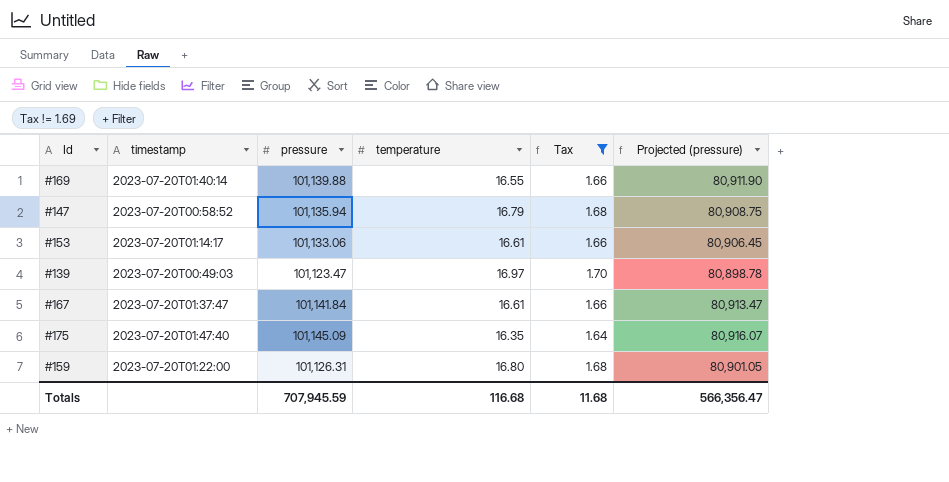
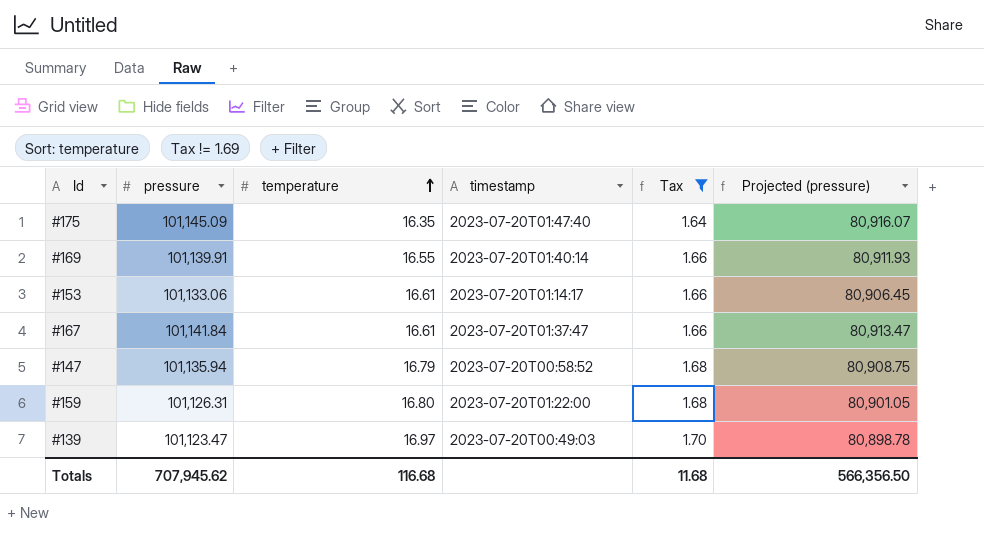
row order: none -> temperature ascending
column timestamp | position: 2 -> 4
#169 | pressure: 101,139.88 -> 101,139.91
#169 | Projected (pressure): 80,911.90 -> 80,911.93
Totals | pressure: 707,945.59 -> 707,945.62
Totals | Projected (pressure): 566,356.47 -> 566,356.50

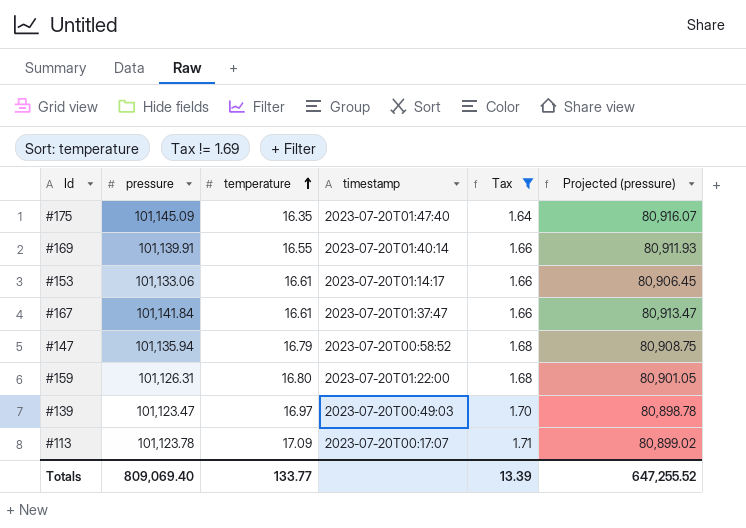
row #113: none -> 101,123.78 | 17.09 | 2023-07-20T00:17:07 | 1.71 | 80,899.02
Totals | pressure: 707,945.62 -> 809,069.40
Totals | temperature: 116.68 -> 133.77
Totals | Tax: 11.68 -> 13.39
Totals | Projected (pressure): 566,356.50 -> 647,255.52

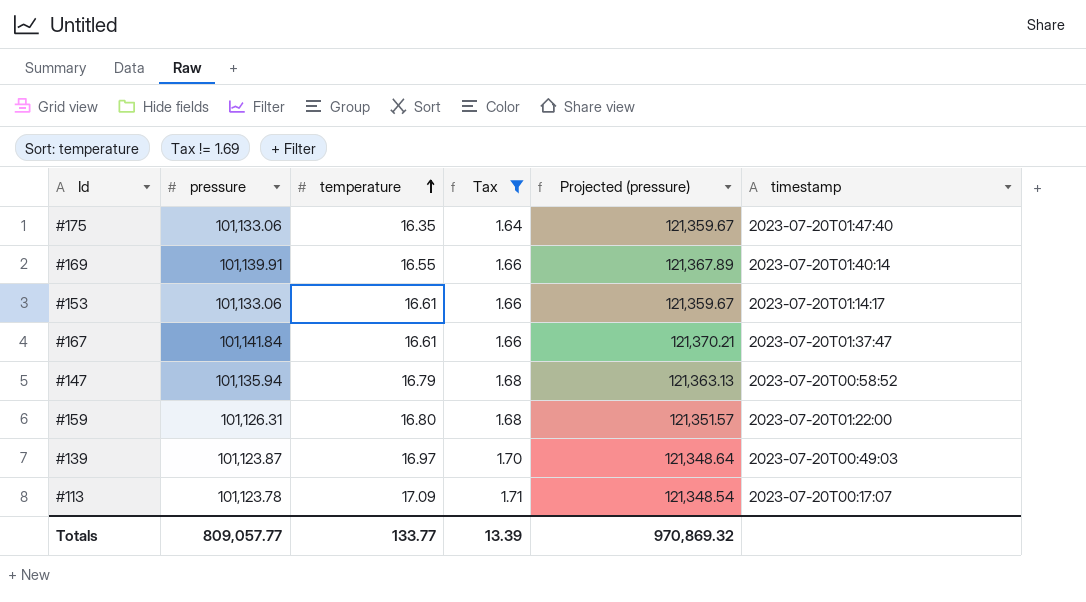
column Projected (pressure) | formula: [pressure] * 0.8 -> [pressure] * 1.2
column timestamp | position: 4 -> 6
#175 | pressure: 101,145.09 -> 101,133.06
#139 | pressure: 101,123.47 -> 101,123.87
Totals | pressure: 809,069.40 -> 809,057.77
Totals | Projected (pressure): 647,255.52 -> 970,869.32

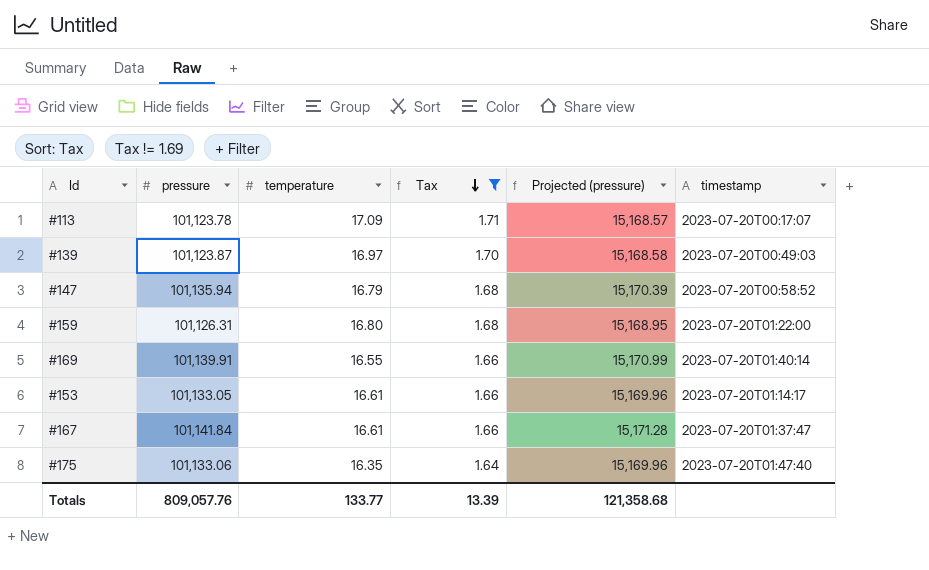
row order: temperature ascending -> Tax descending
column Projected (pressure) | formula: [pressure] * 1.2 -> [pressure] * 0.15
#153 | pressure: 101,133.06 -> 101,133.05
Totals | pressure: 809,057.77 -> 809,057.76
Totals | Projected (pressure): 970,869.32 -> 121,358.68

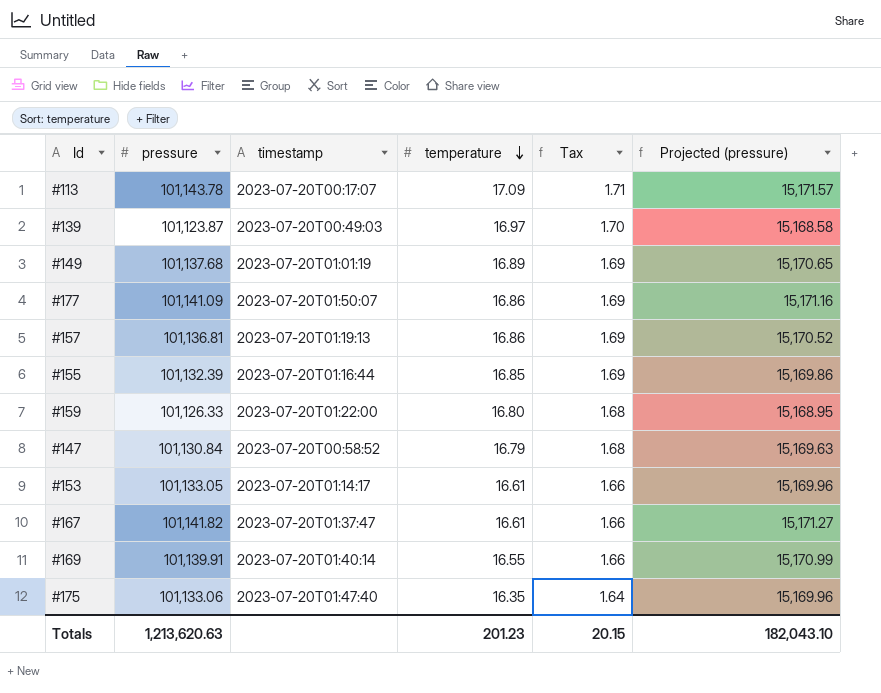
filter: Tax != 1.69 -> none
row order: Tax descending -> temperature descending
column timestamp | position: 6 -> 3
#113 | pressure: 101,123.78 -> 101,143.78
#113 | Projected (pressure): 15,168.57 -> 15,171.57
#159 | pressure: 101,126.31 -> 101,126.33
#147 | pressure: 101,135.94 -> 101,130.84
#147 | Projected (pressure): 15,170.39 -> 15,169.63
#167 | pressure: 101,141.84 -> 101,141.82
#167 | Projected (pressure): 15,171.28 -> 15,171.27
Totals | pressure: 809,057.76 -> 1,213,620.63
Totals | temperature: 133.77 -> 201.23
Totals | Tax: 13.39 -> 20.15
Totals | Projected (pressure): 121,358.68 -> 182,043.10

